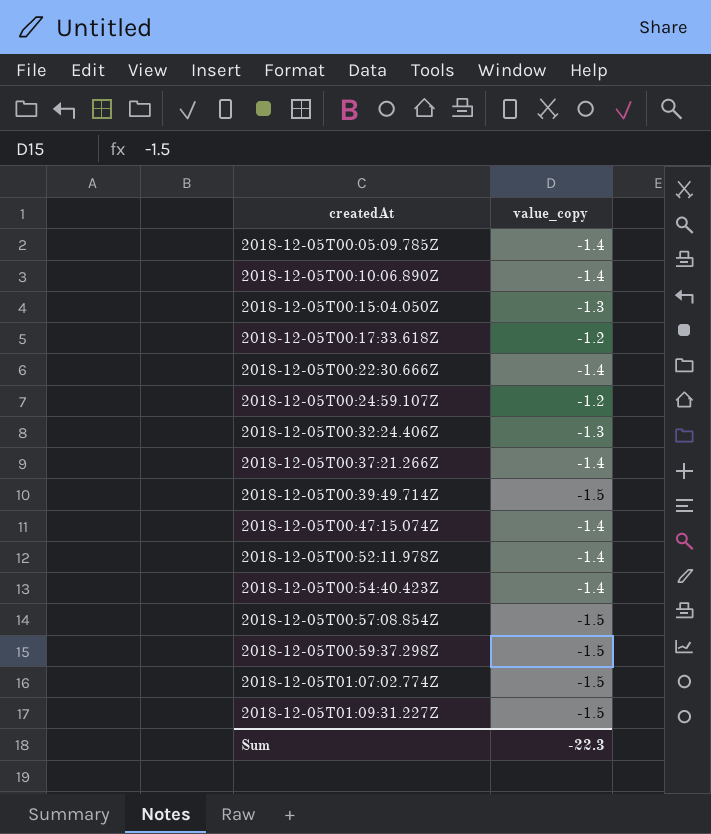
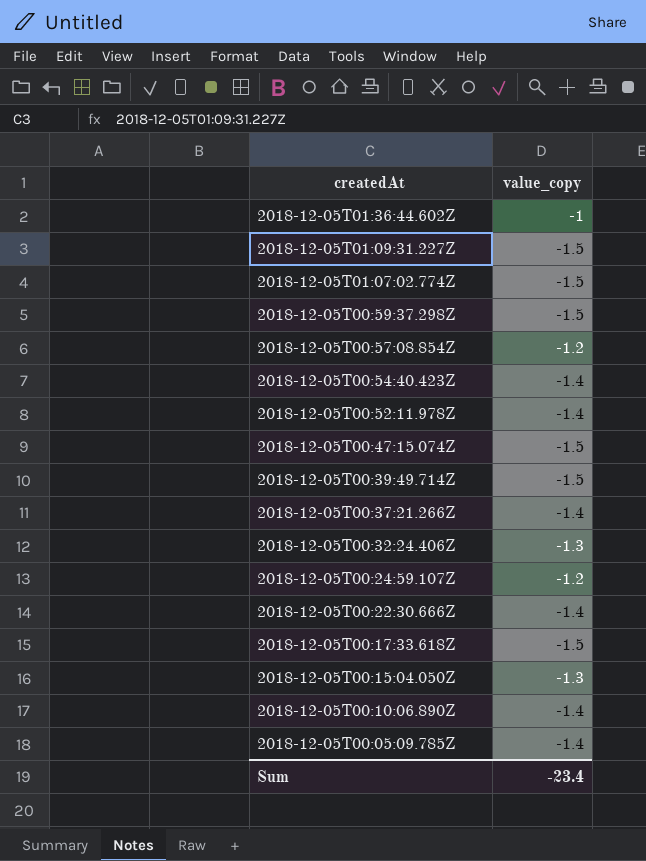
row order: createdAt ascending -> createdAt descending
row 2018-12-05T01:36:44.602Z: none -> -1
2018-12-05T00:57:08.854Z | value_copy: -1.5 -> -1.2
2018-12-05T00:47:15.074Z | value_copy: -1.4 -> -1.5
2018-12-05T00:17:33.618Z | value_copy: -1.2 -> -1.5
Sum | value_copy: -22.3 -> -23.4

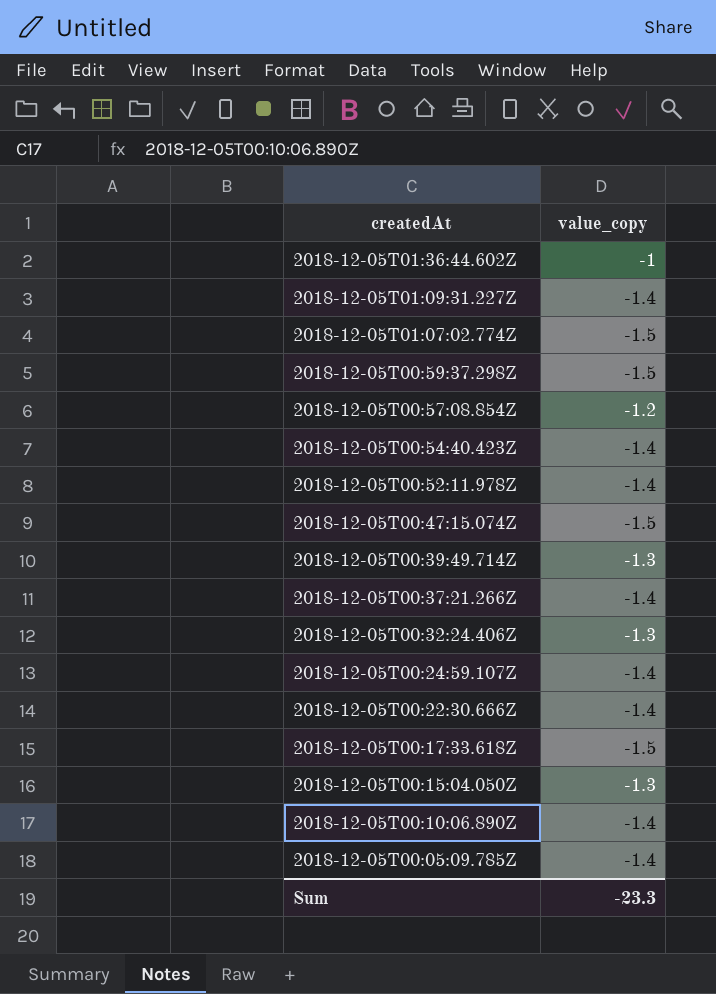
2018-12-05T01:09:31.227Z | value_copy: -1.5 -> -1.4
2018-12-05T00:39:49.714Z | value_copy: -1.5 -> -1.3
2018-12-05T00:24:59.107Z | value_copy: -1.2 -> -1.4
Sum | value_copy: -23.4 -> -23.3

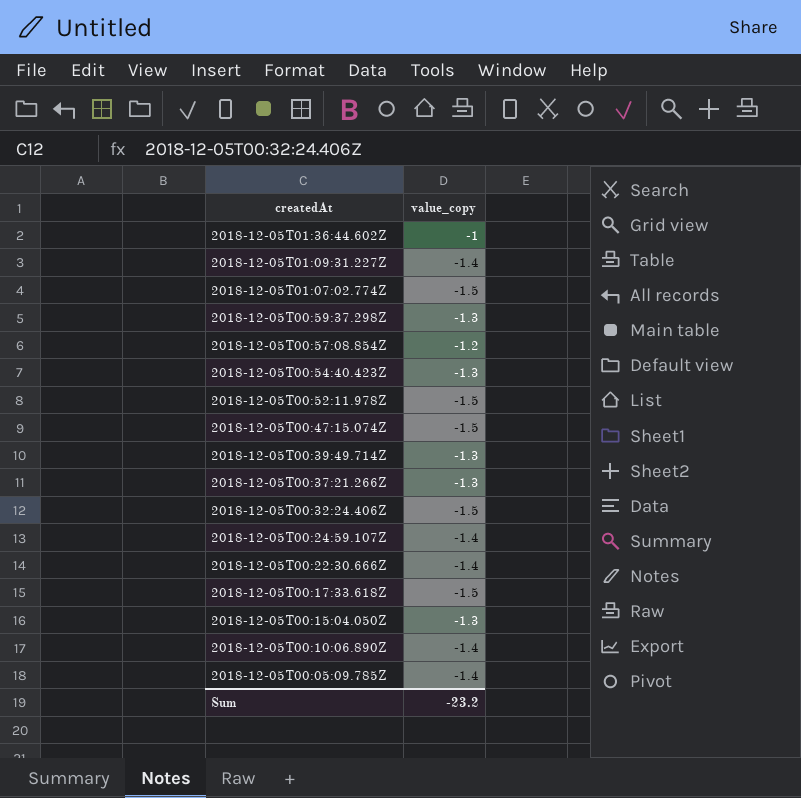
2018-12-05T00:59:37.298Z | value_copy: -1.5 -> -1.3
2018-12-05T00:54:40.423Z | value_copy: -1.4 -> -1.3
2018-12-05T00:52:11.978Z | value_copy: -1.4 -> -1.5
2018-12-05T00:37:21.266Z | value_copy: -1.4 -> -1.3
2018-12-05T00:32:24.406Z | value_copy: -1.3 -> -1.5
Sum | value_copy: -23.3 -> -23.2

